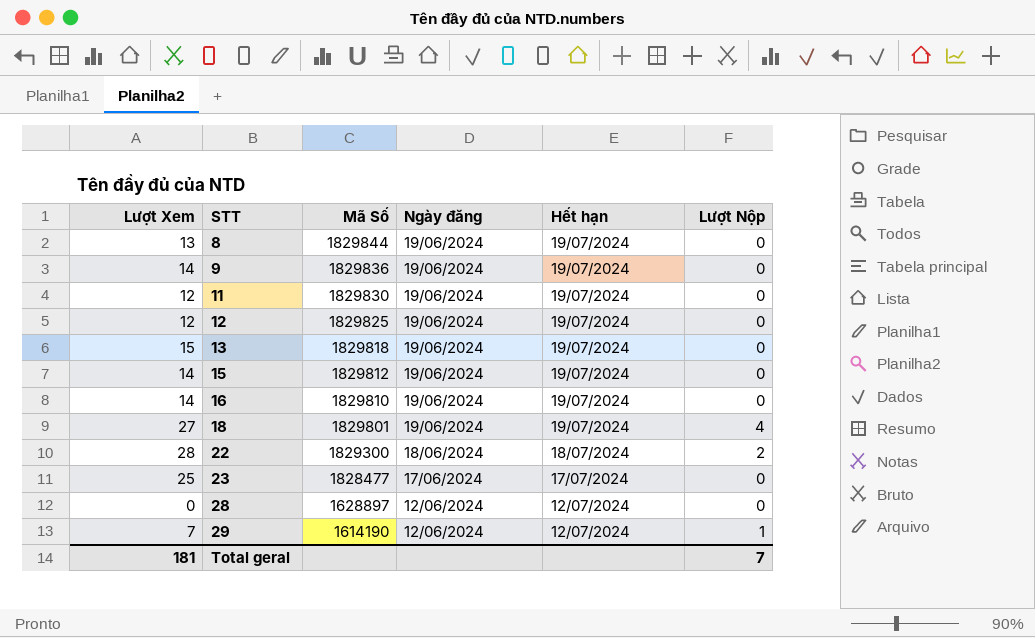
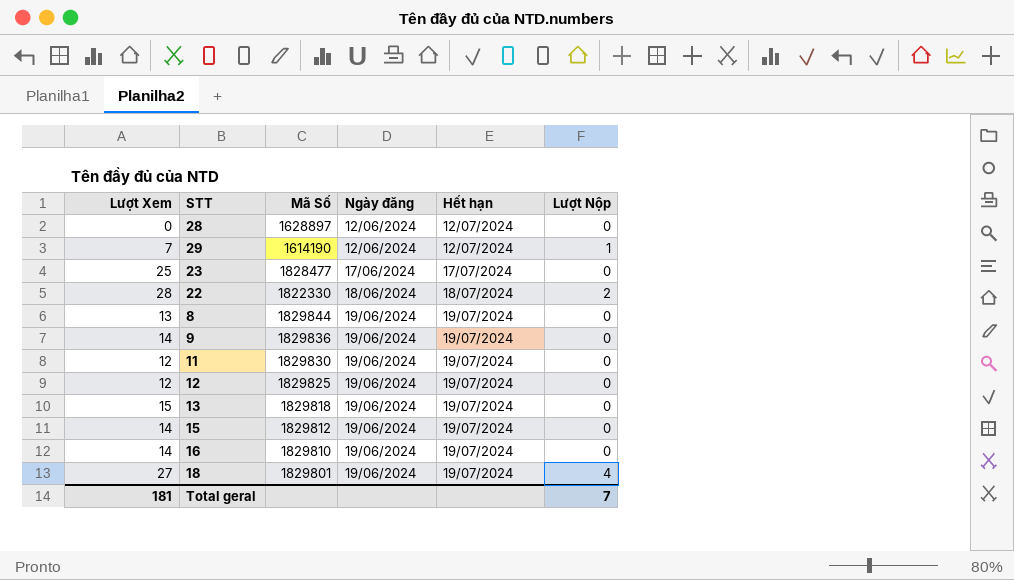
row order: STT ascending -> Ngày đăng ascending
22 | Mã Số: 1829300 -> 1822330

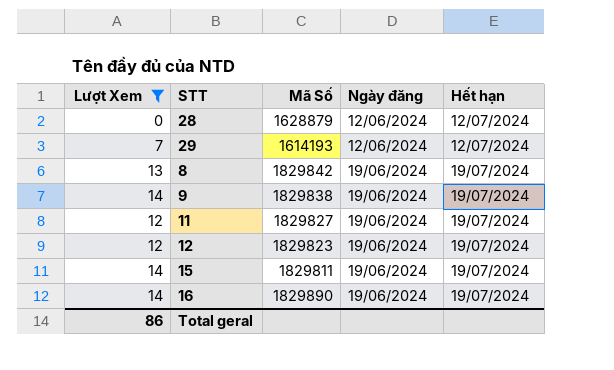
filter: none -> Lượt Xem <= 14
column Lượt Nộp | position: 6 -> none
28 | Mã Số: 1628897 -> 1628879
29 | Mã Số: 1614190 -> 1614193
8 | Mã Số: 1829844 -> 1829842
9 | Mã Số: 1829836 -> 1829838
11 | Mã Số: 1829830 -> 1829827
12 | Mã Số: 1829825 -> 1829823
15 | Mã Số: 1829812 -> 1829811
16 | Mã Số: 1829810 -> 1829890
Total geral | Lượt Xem: 181 -> 86

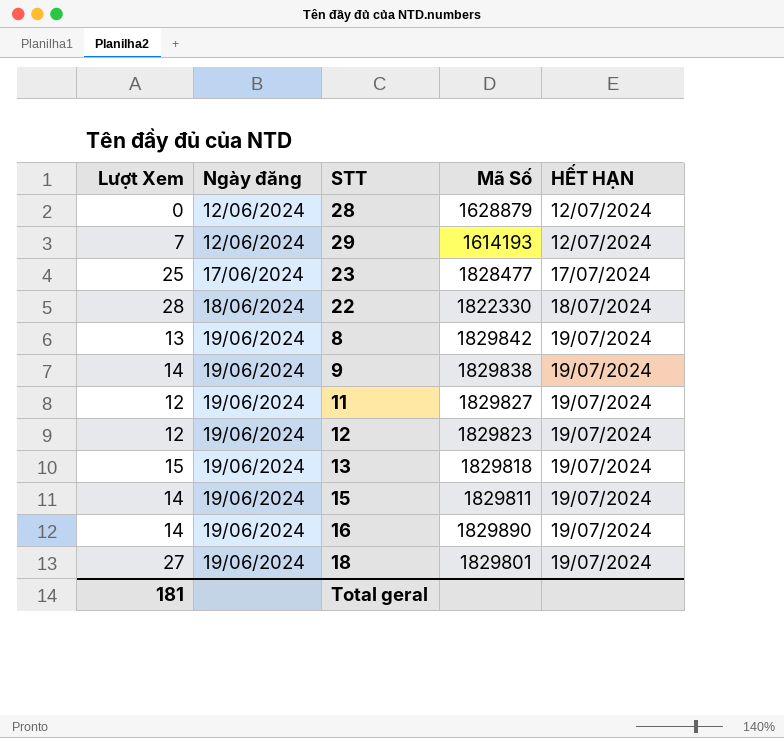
filter: Lượt Xem <= 14 -> none
column Ngày đăng | position: 4 -> 2
column name: Hết hạn -> HẾT HẠN
Total geral | Lượt Xem: 86 -> 181

